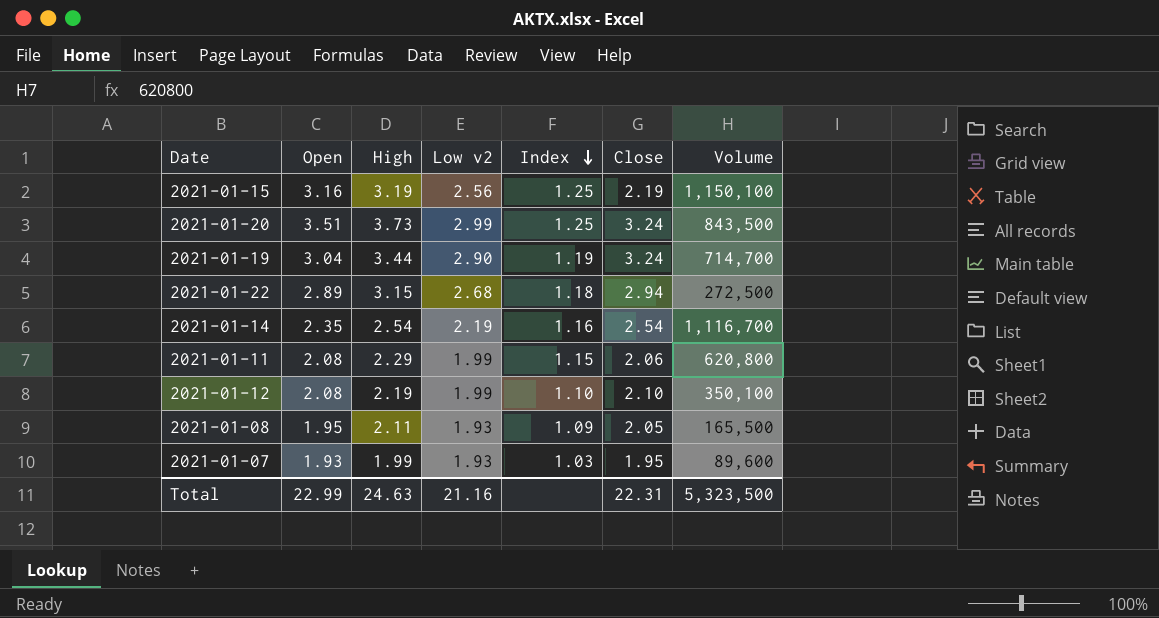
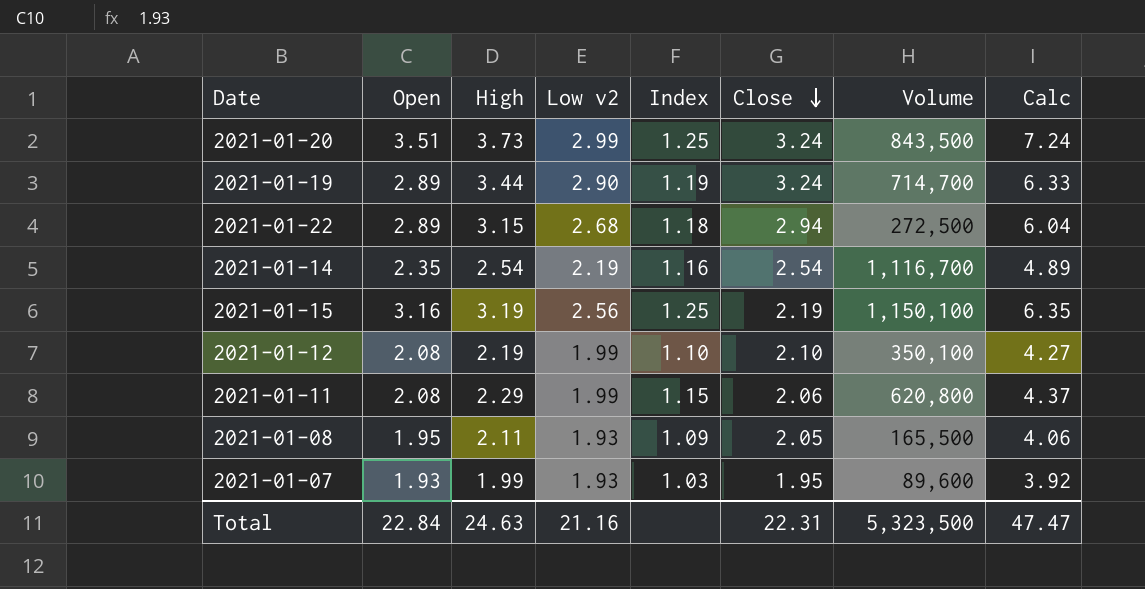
row order: Index descending -> Close descending
column Calc | formula: none -> [Open] + [High]
2021-01-19 | Open: 3.04 -> 2.89
Total | Open: 22.99 -> 22.84

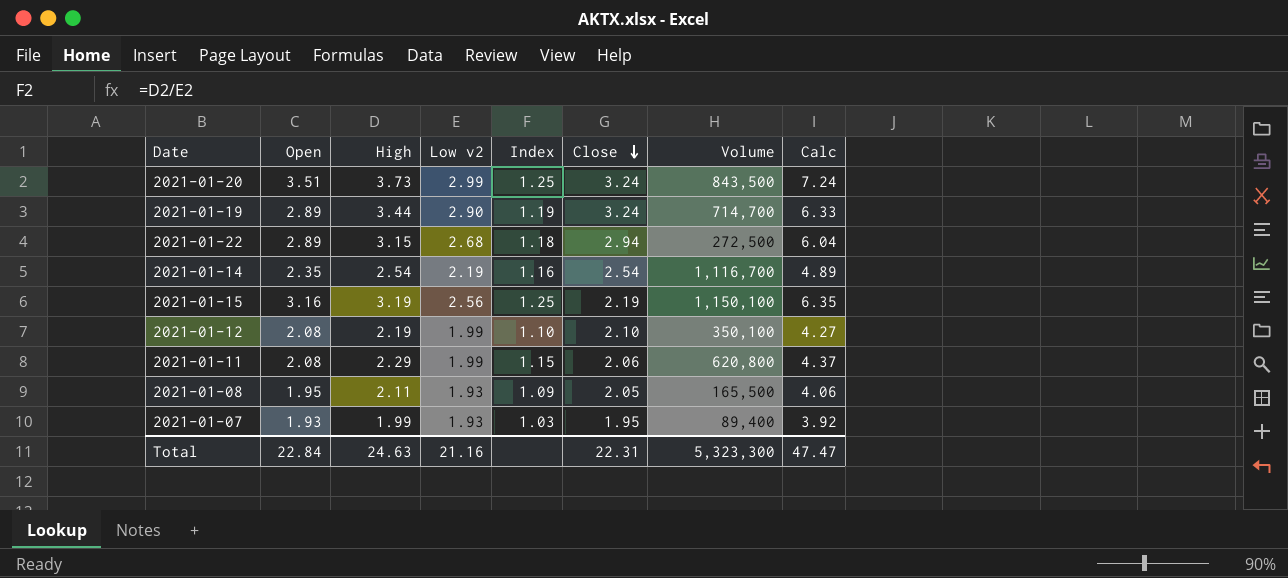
2021-01-07 | Volume: 89,600 -> 89,400
Total | Volume: 5,323,500 -> 5,323,300

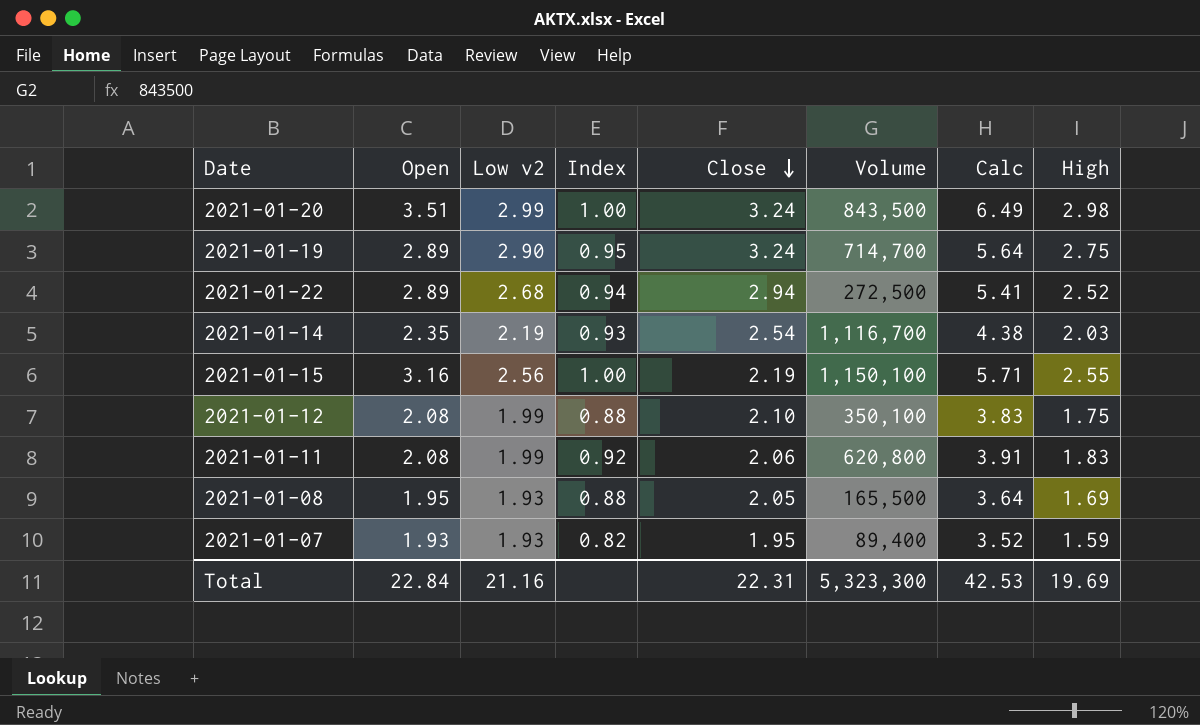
column High | position: 3 -> 8
2021-01-20 | Index: 1.25 -> 1.00
2021-01-20 | Calc: 7.24 -> 6.49
2021-01-20 | High: 3.73 -> 2.98
2021-01-19 | Index: 1.19 -> 0.95
2021-01-19 | Calc: 6.33 -> 5.64
2021-01-19 | High: 3.44 -> 2.75
2021-01-22 | Index: 1.18 -> 0.94
2021-01-22 | Calc: 6.04 -> 5.41
2021-01-22 | High: 3.15 -> 2.52
2021-01-14 | Index: 1.16 -> 0.93
2021-01-14 | Calc: 4.89 -> 4.38
2021-01-14 | High: 2.54 -> 2.03
2021-01-15 | Index: 1.25 -> 1.00
2021-01-15 | Calc: 6.35 -> 5.71
2021-01-15 | High: 3.19 -> 2.55
2021-01-12 | Index: 1.10 -> 0.88
2021-01-12 | Calc: 4.27 -> 3.83
2021-01-12 | High: 2.19 -> 1.75
2021-01-11 | Index: 1.15 -> 0.92
2021-01-11 | Calc: 4.37 -> 3.91
2021-01-11 | High: 2.29 -> 1.83
2021-01-08 | Index: 1.09 -> 0.88
2021-01-08 | Calc: 4.06 -> 3.64
2021-01-08 | High: 2.11 -> 1.69
2021-01-07 | Index: 1.03 -> 0.82
2021-01-07 | Calc: 3.92 -> 3.52
2021-01-07 | High: 1.99 -> 1.59
Total | Calc: 47.47 -> 42.53
Total | High: 24.63 -> 19.69

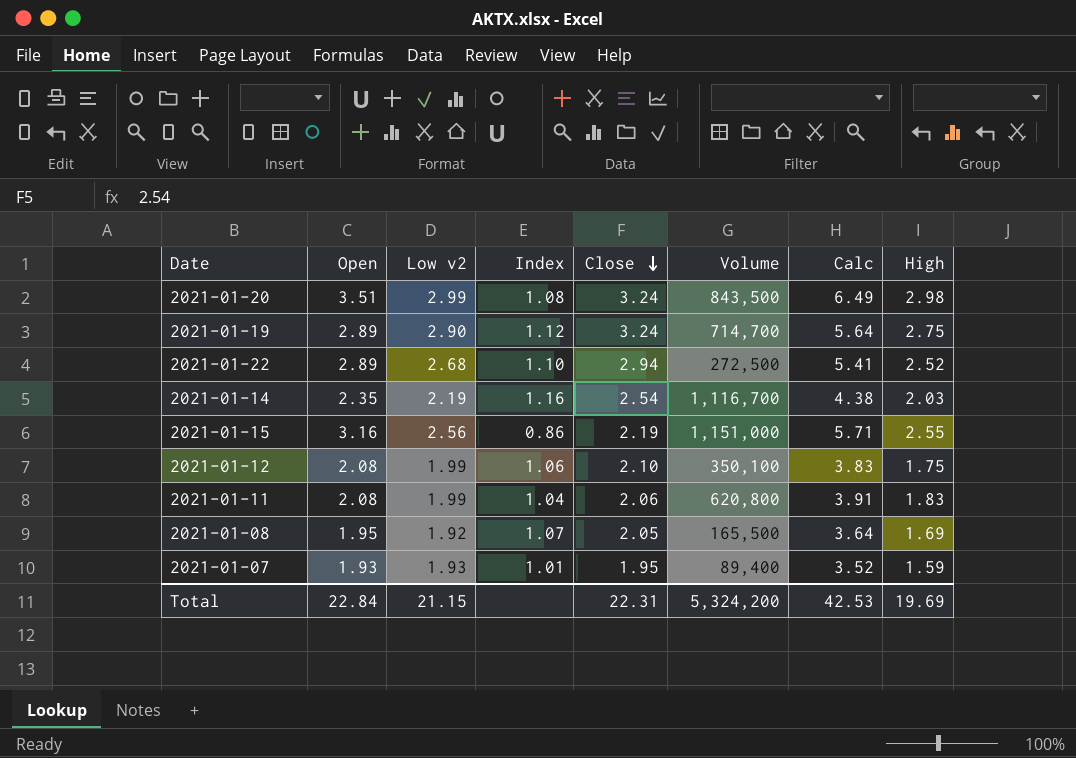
column Index | formula: [High] / [Low v2] -> [Close] / [Low v2]
2021-01-15 | Volume: 1,150,100 -> 1,151,000
2021-01-08 | Low v2: 1.93 -> 1.92
Total | Low v2: 21.16 -> 21.15
Total | Volume: 5,323,300 -> 5,324,200

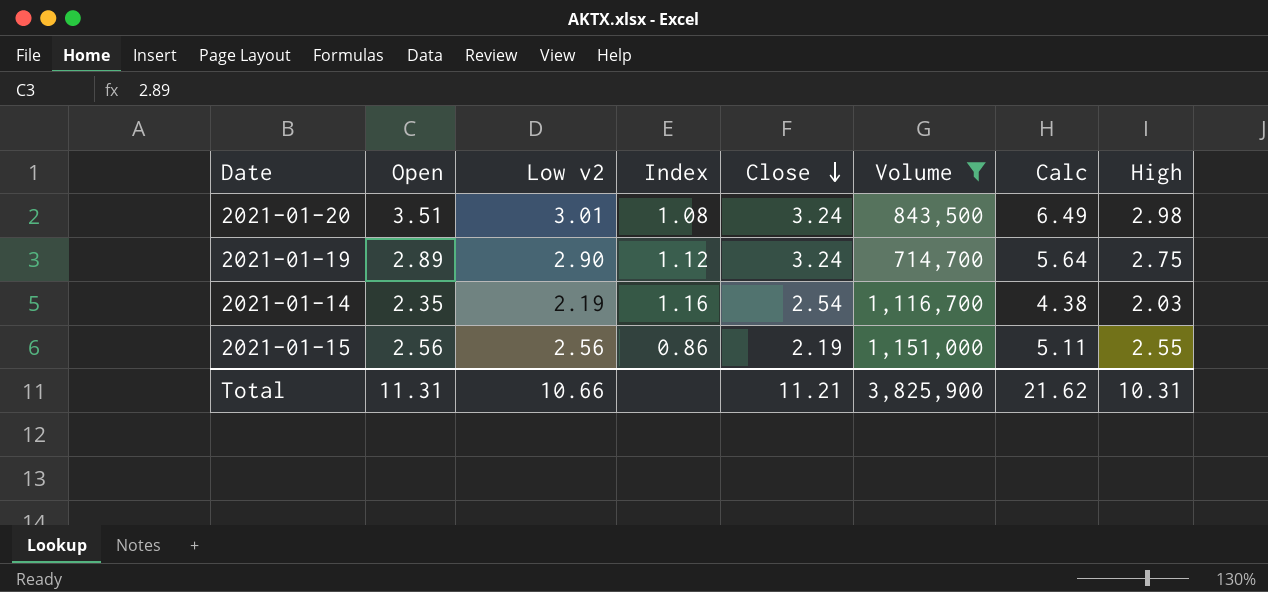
filter: none -> Volume >= 714,700
2021-01-20 | Low v2: 2.99 -> 3.01
2021-01-15 | Open: 3.16 -> 2.56
2021-01-15 | Calc: 5.71 -> 5.11
Total | Open: 22.84 -> 11.31
Total | Low v2: 21.15 -> 10.66
Total | Close: 22.31 -> 11.21
Total | Volume: 5,324,200 -> 3,825,900
Total | Calc: 42.53 -> 21.62
Total | High: 19.69 -> 10.31

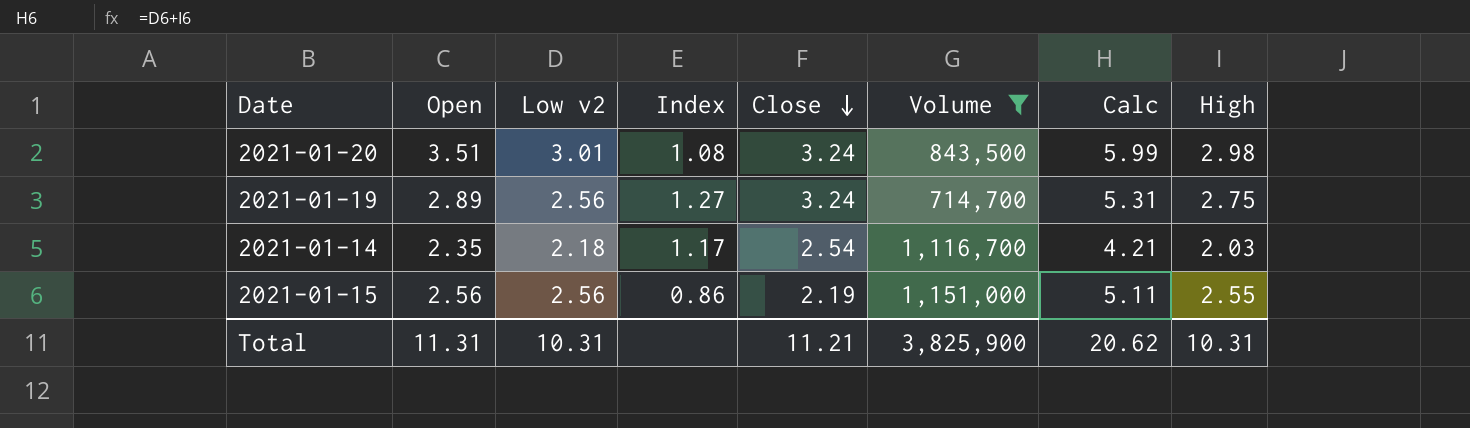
column Calc | formula: [Open] + [High] -> [Low v2] + [High]
2021-01-19 | Low v2: 2.90 -> 2.56
2021-01-19 | Index: 1.12 -> 1.27
2021-01-14 | Low v2: 2.19 -> 2.18
2021-01-14 | Index: 1.16 -> 1.17
Total | Low v2: 10.66 -> 10.31
Total | Calc: 21.62 -> 20.62

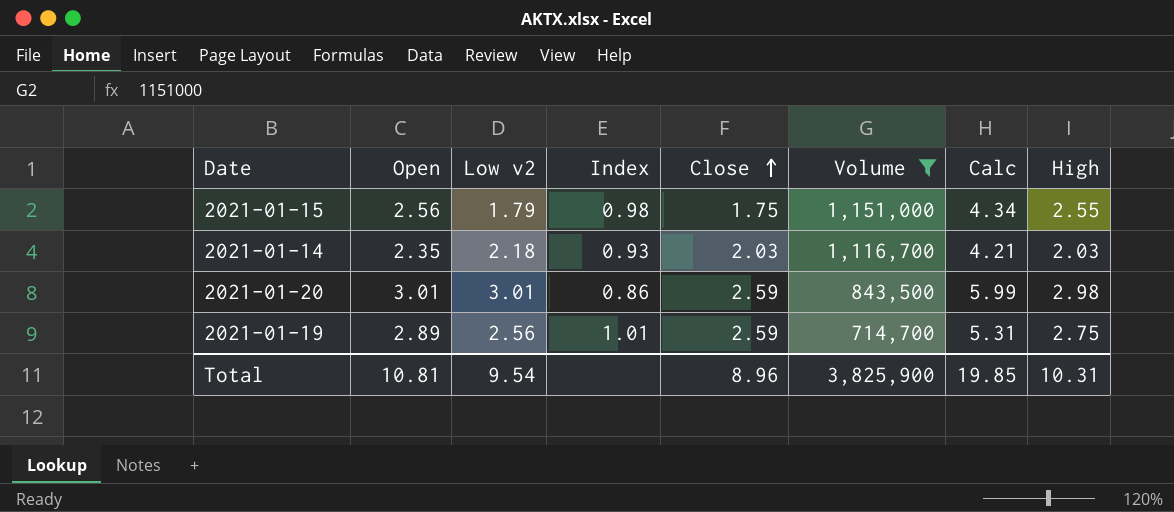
row order: Close descending -> Close ascending
2021-01-15 | Low v2: 2.56 -> 1.79
2021-01-15 | Index: 0.86 -> 0.98
2021-01-15 | Close: 2.19 -> 1.75
2021-01-15 | Calc: 5.11 -> 4.34
2021-01-14 | Index: 1.17 -> 0.93
2021-01-14 | Close: 2.54 -> 2.03
2021-01-20 | Open: 3.51 -> 3.01
2021-01-20 | Index: 1.08 -> 0.86
2021-01-20 | Close: 3.24 -> 2.59
2021-01-19 | Index: 1.27 -> 1.01
2021-01-19 | Close: 3.24 -> 2.59
Total | Open: 11.31 -> 10.81
Total | Low v2: 10.31 -> 9.54
Total | Close: 11.21 -> 8.96
Total | Calc: 20.62 -> 19.85

